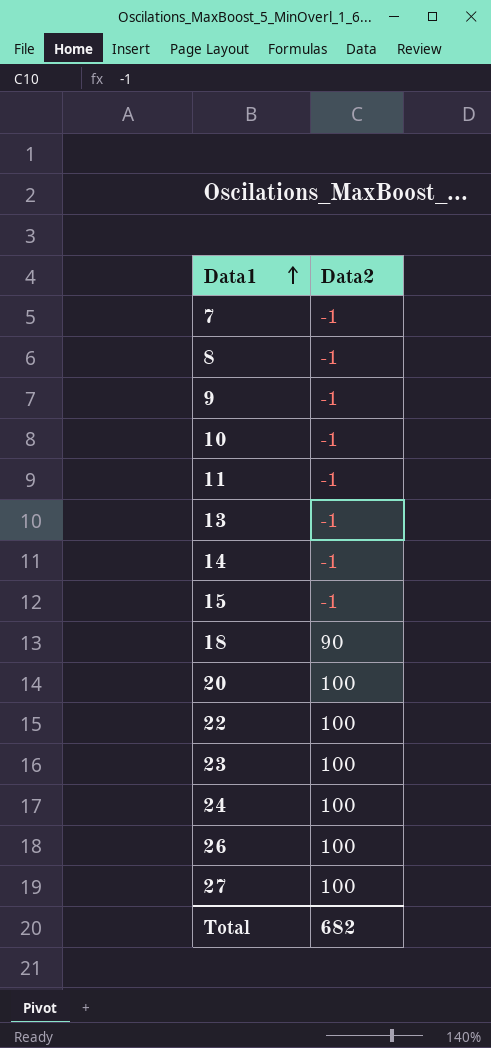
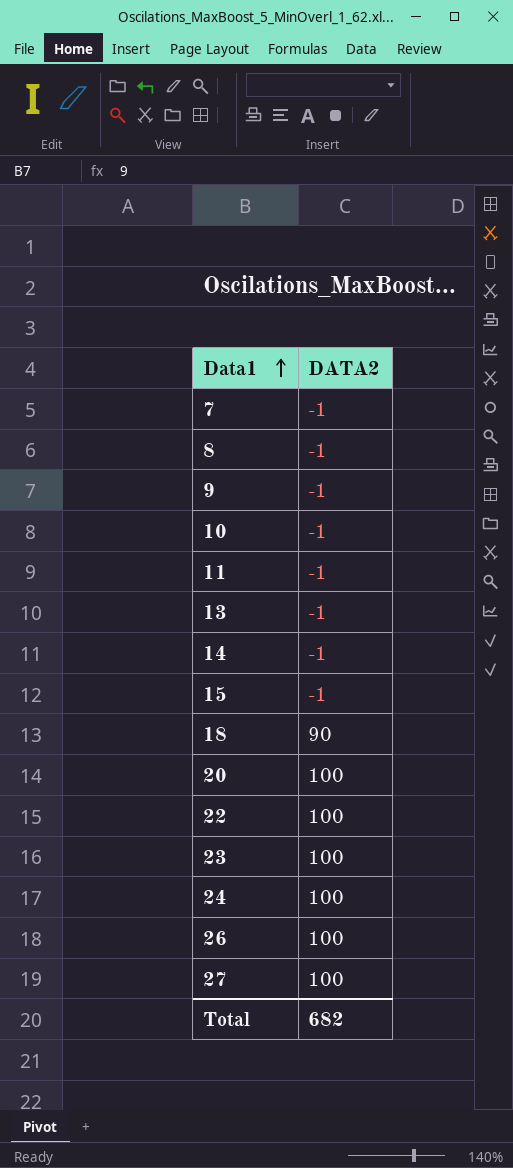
column name: Data2 -> DATA2

